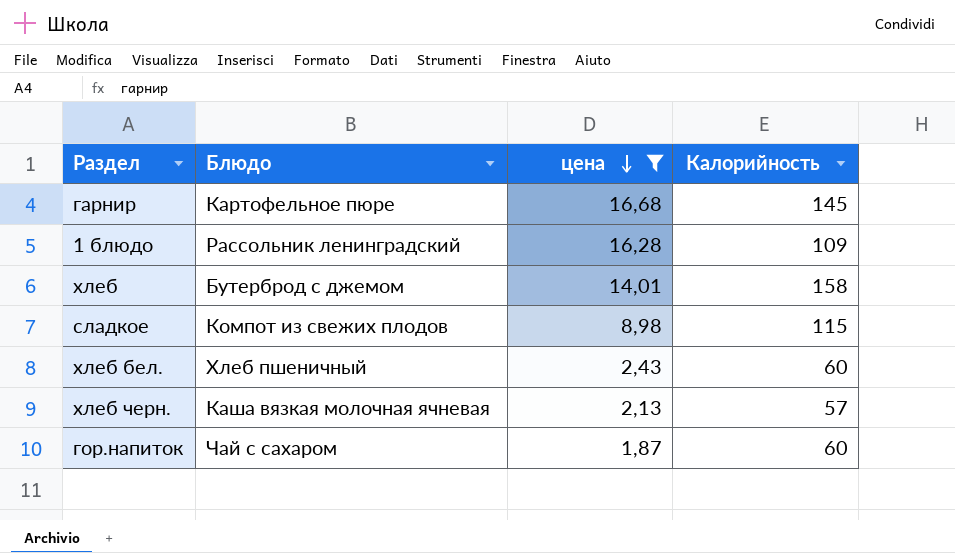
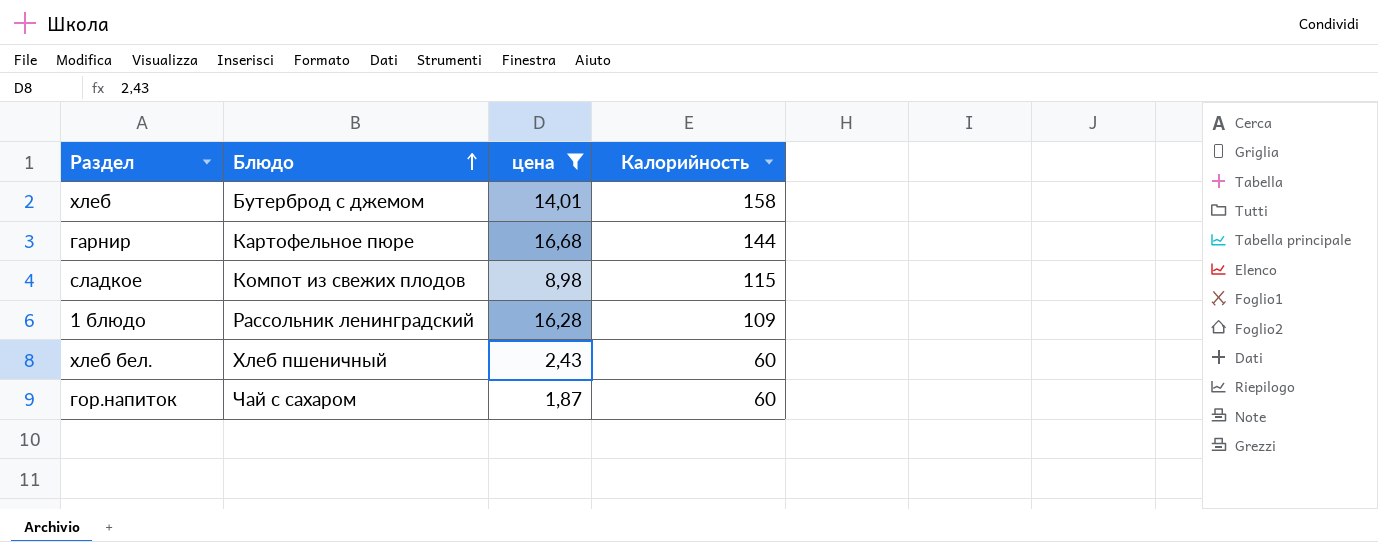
row order: цена descending -> Блюдо ascending
row хлеб черн.: Каша вязкая молочная ячневая | 2,13 | 57 -> none
гарнир | Калорийность: 145 -> 144

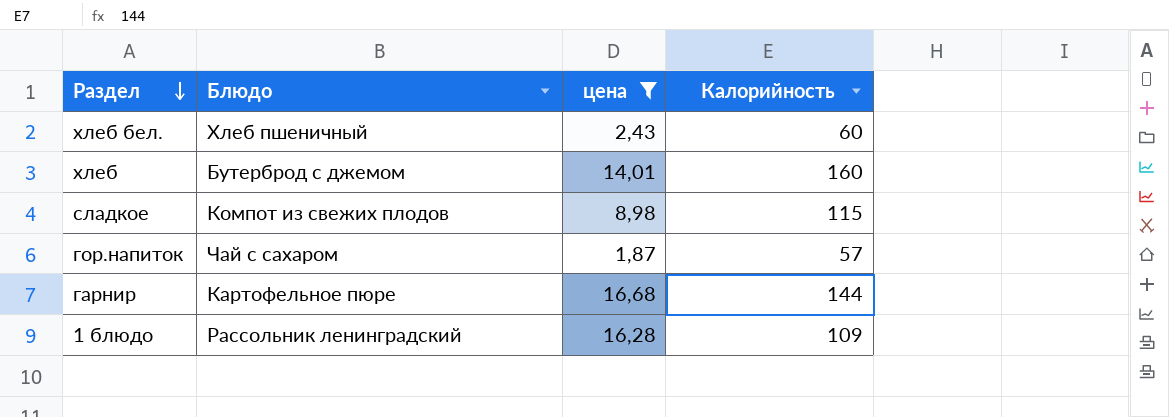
row order: Блюдо ascending -> Раздел descending
хлеб | Калорийность: 158 -> 160
гор.напиток | Калорийность: 60 -> 57

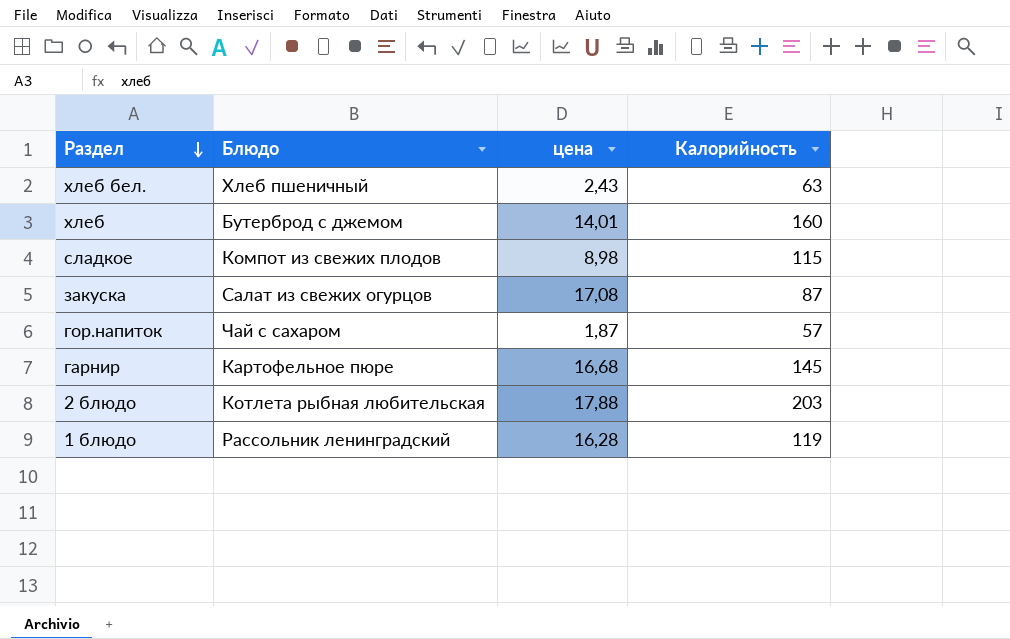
filter: цена <= 16,68 -> none
хлеб бел. | Калорийность: 60 -> 63
гарнир | Калорийность: 144 -> 145
1 блюдо | Калорийность: 109 -> 119

